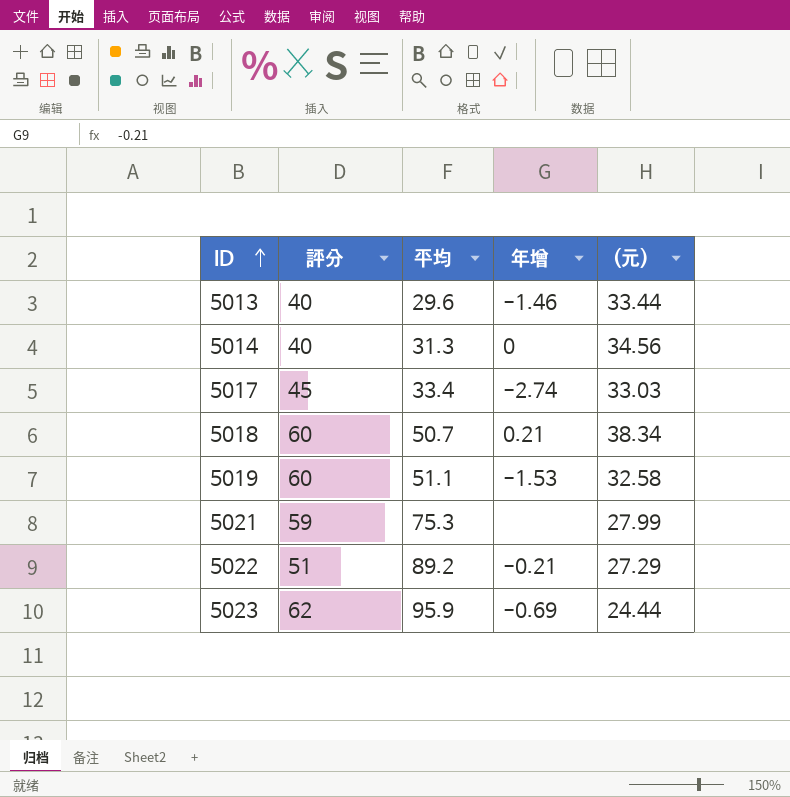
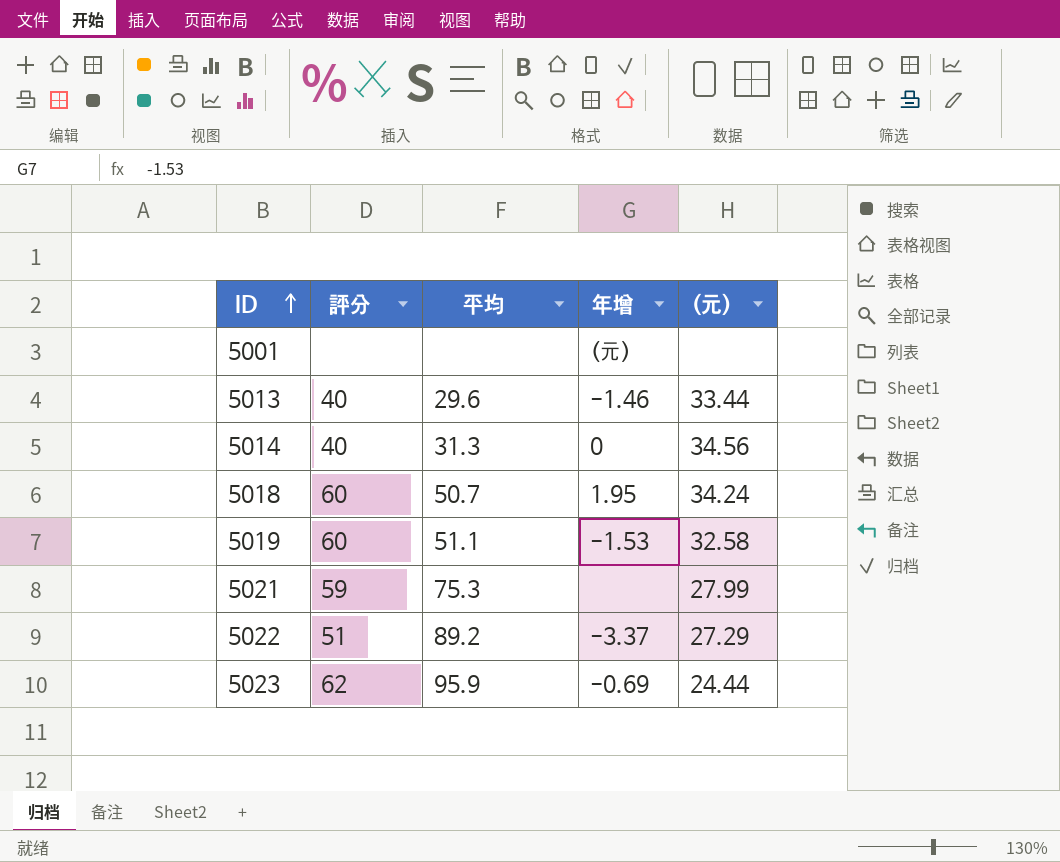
row 5017: 45 | 33.4 | -2.74 | 33.03 -> none
row 5001: none -> none | none | (元) | none
5018 | 年增: 0.21 -> 1.95
5018 | (元): 38.34 -> 34.24
5022 | 年增: -0.21 -> -3.37

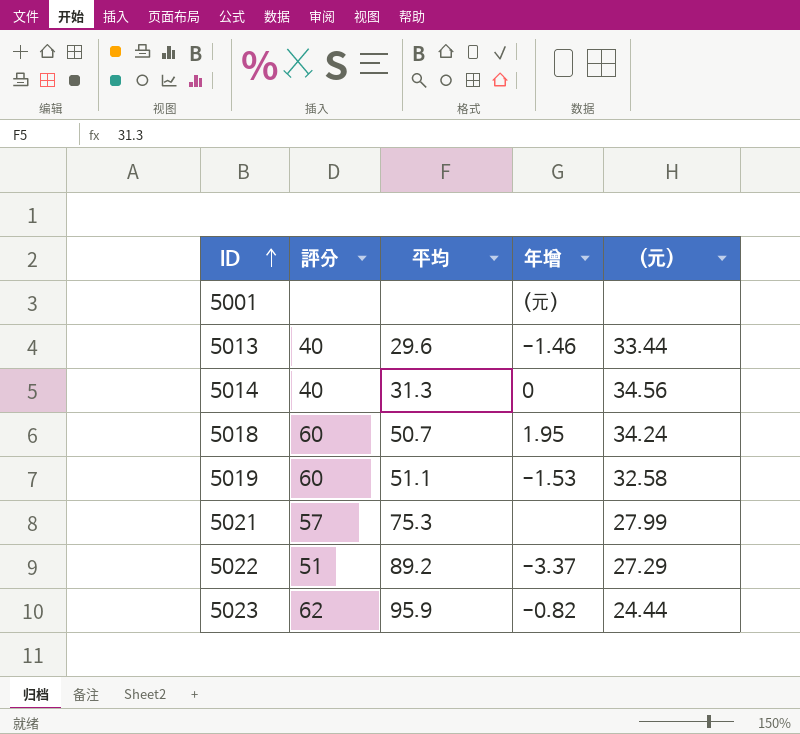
5021 | 評分: 59 -> 57
5023 | 年增: -0.69 -> -0.82

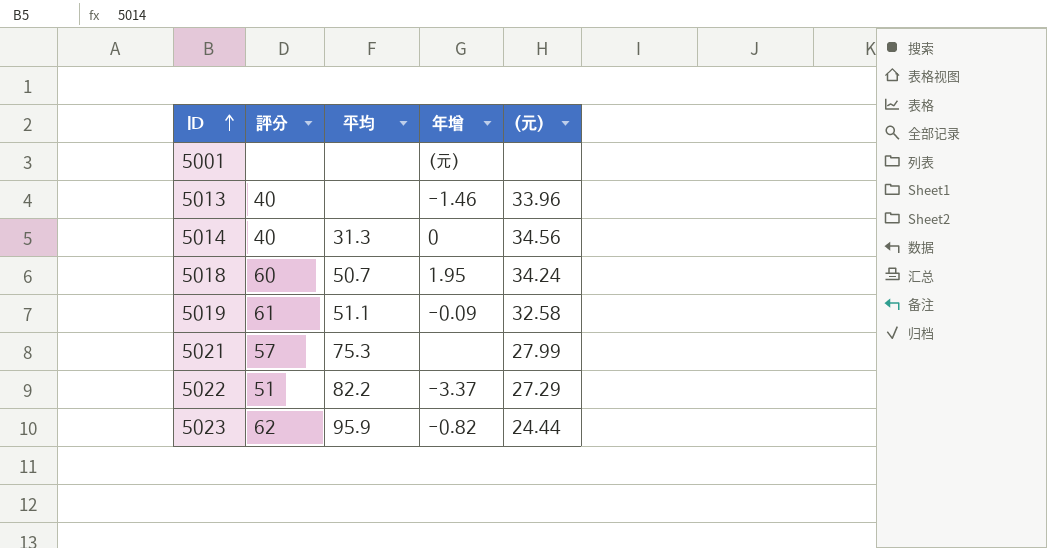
5013 | 平均: 29.6 -> none
5013 | (元): 33.44 -> 33.96
5019 | 評分: 60 -> 61
5019 | 年增: -1.53 -> -0.09
5022 | 平均: 89.2 -> 82.2

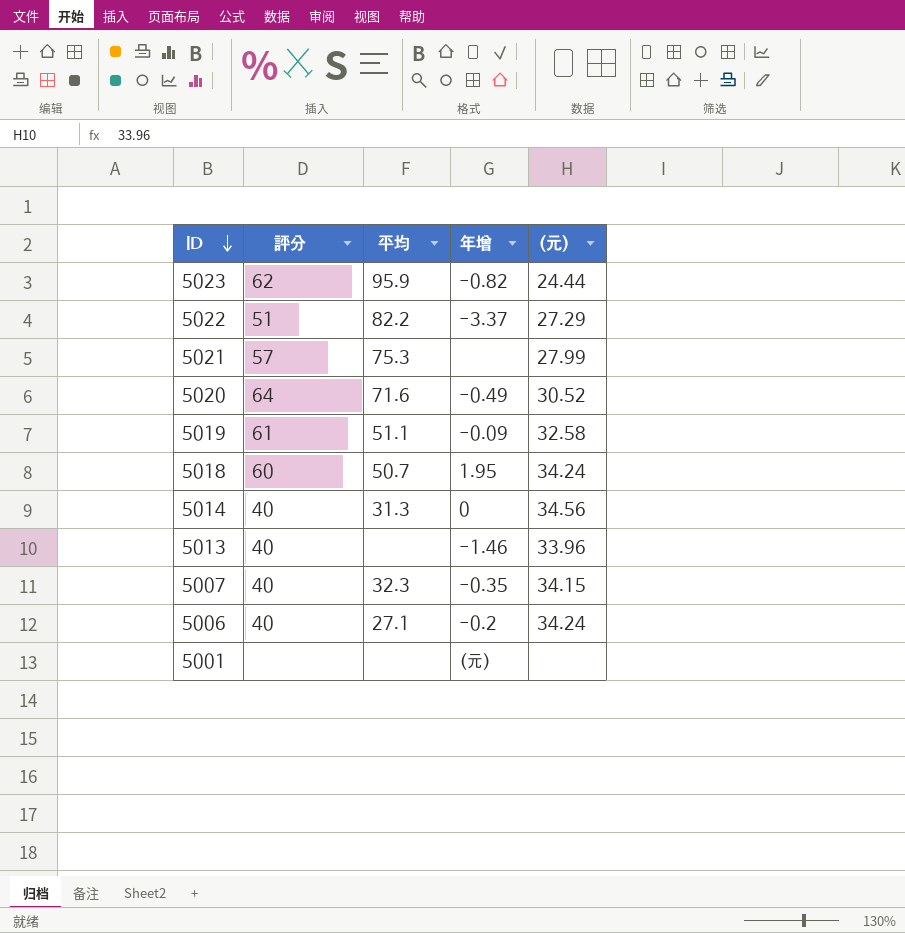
row order: ID ascending -> ID descending
row 5020: none -> 64 | 71.6 | -0.49 | 30.52
row 5007: none -> 40 | 32.3 | -0.35 | 34.15
row 5006: none -> 40 | 27.1 | -0.2 | 34.24

